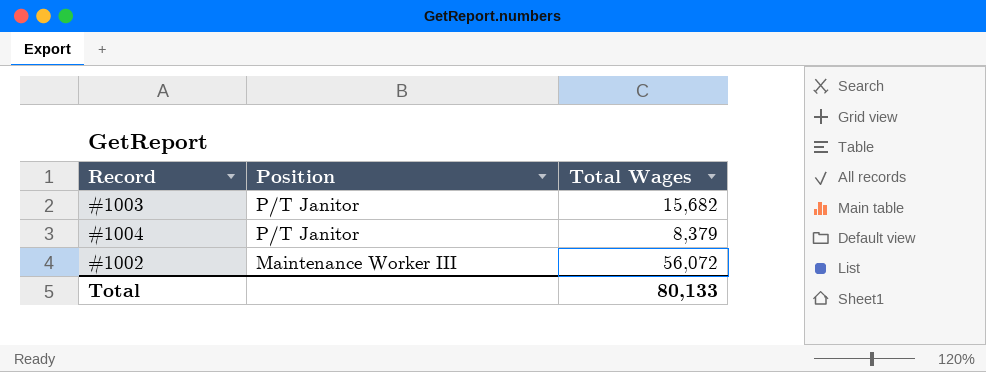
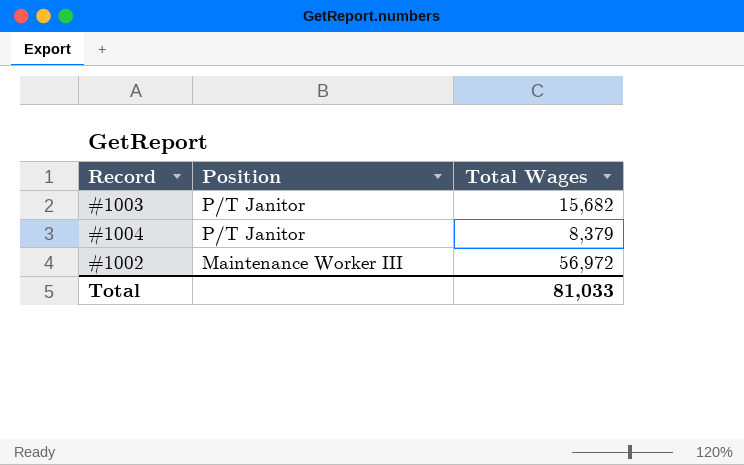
#1002 | Total Wages: 56,072 -> 56,972
Total | Total Wages: 80,133 -> 81,033

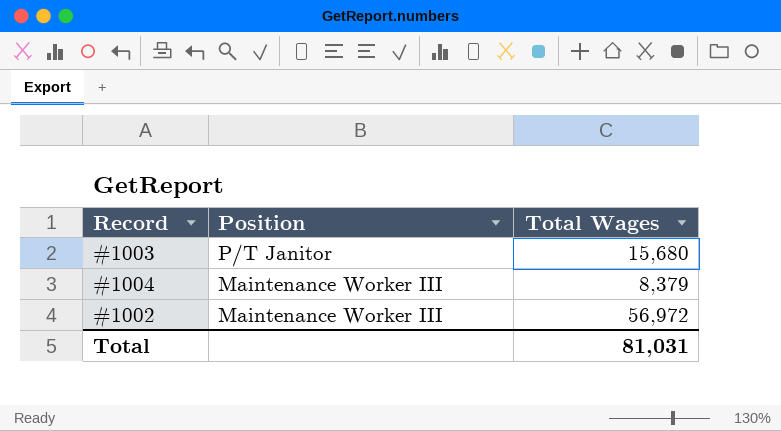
#1003 | Total Wages: 15,682 -> 15,680
#1004 | Position: P/T Janitor -> Maintenance Worker III
Total | Total Wages: 81,033 -> 81,031

